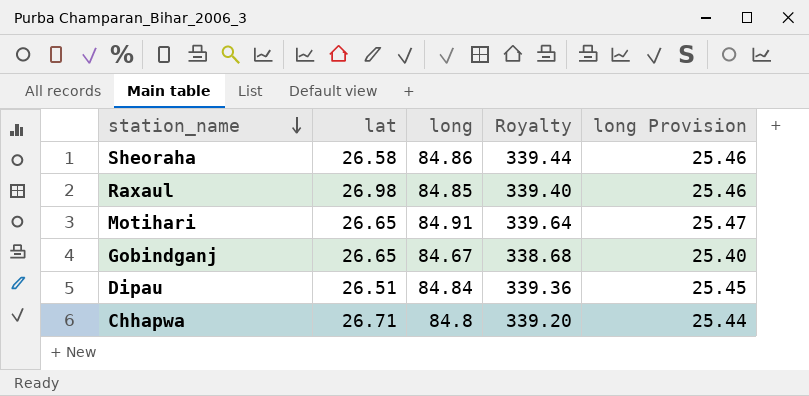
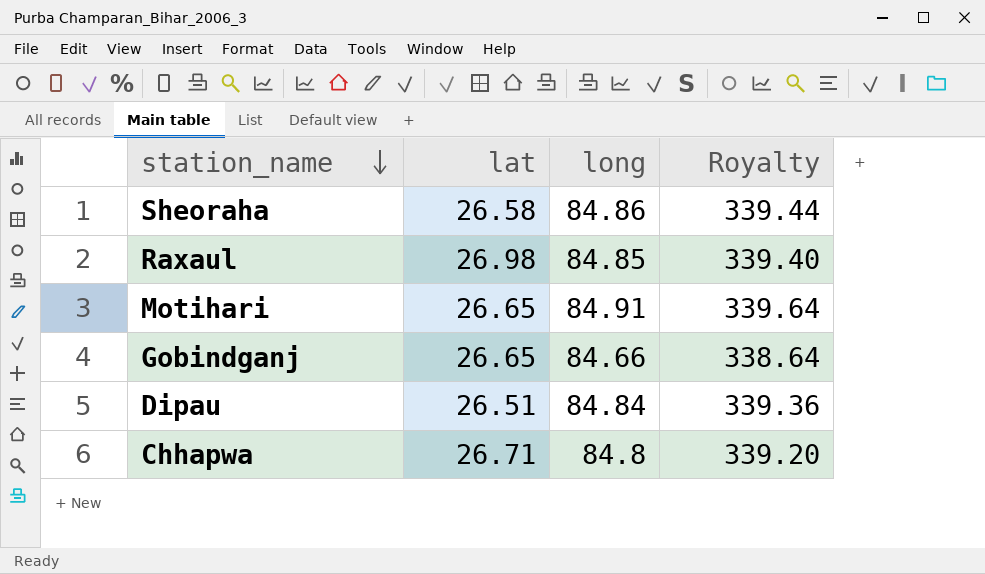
column long Provision | formula: [long] * 0.3 -> none
Gobindganj | long: 84.67 -> 84.66
Gobindganj | Royalty: 338.68 -> 338.64

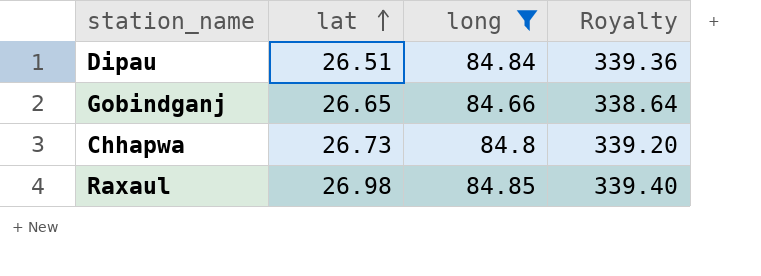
filter: none -> long <= 84.85
row order: station_name descending -> lat ascending
Chhapwa | lat: 26.71 -> 26.73

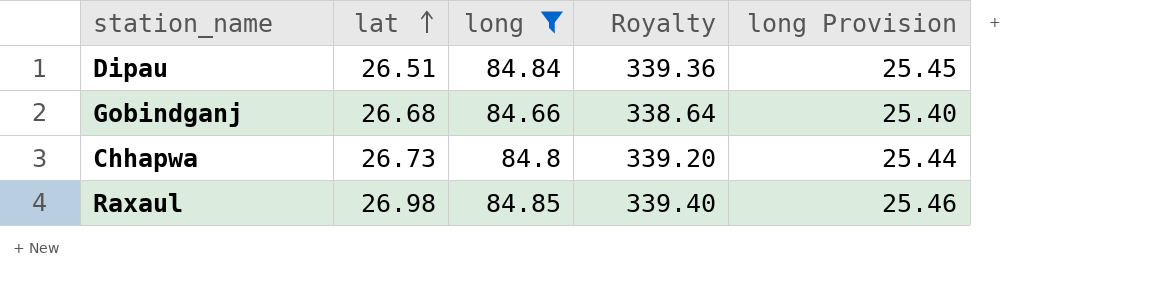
column long Provision | formula: none -> [long] * 0.3
Gobindganj | lat: 26.65 -> 26.68

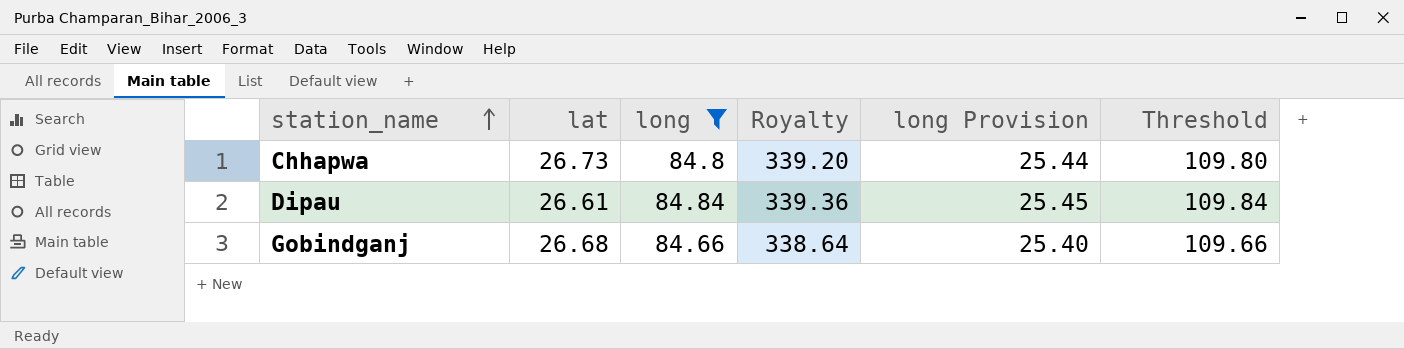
row order: lat ascending -> station_name ascending
column Threshold | formula: none -> [long] + 25
row Raxaul: 26.98 | 84.85 | 339.40 | 25.46 -> none
Dipau | lat: 26.51 -> 26.61

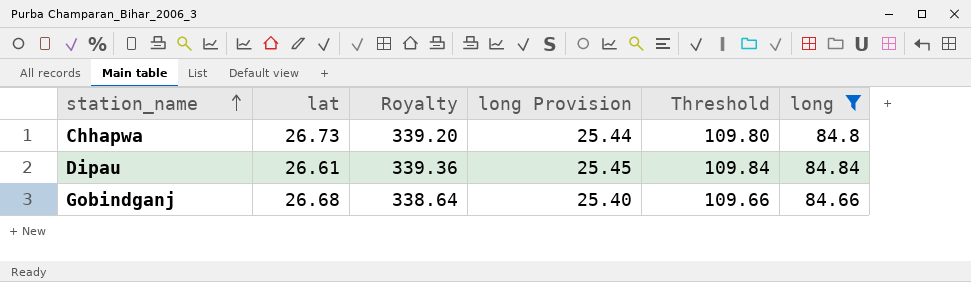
column long | position: 3 -> 6

